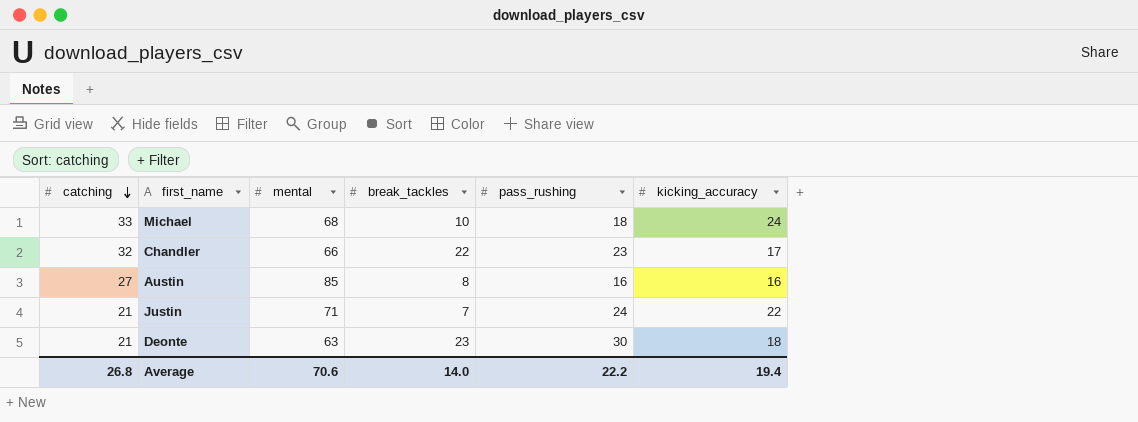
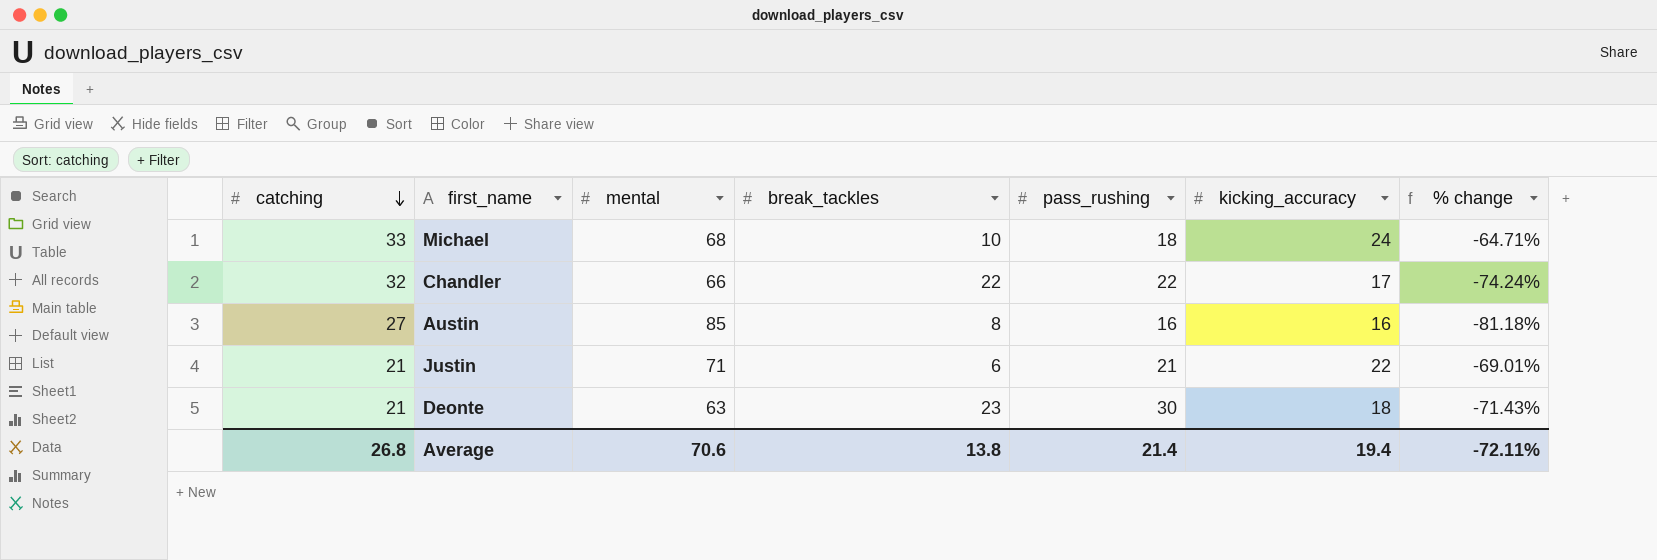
column % change | formula: none -> ([kicking_accuracy] - [mental]) / [mental]
Chandler | pass_rushing: 23 -> 22
Justin | break_tackles: 7 -> 6
Justin | pass_rushing: 24 -> 21
Average | break_tackles: 14.0 -> 13.8
Average | pass_rushing: 22.2 -> 21.4

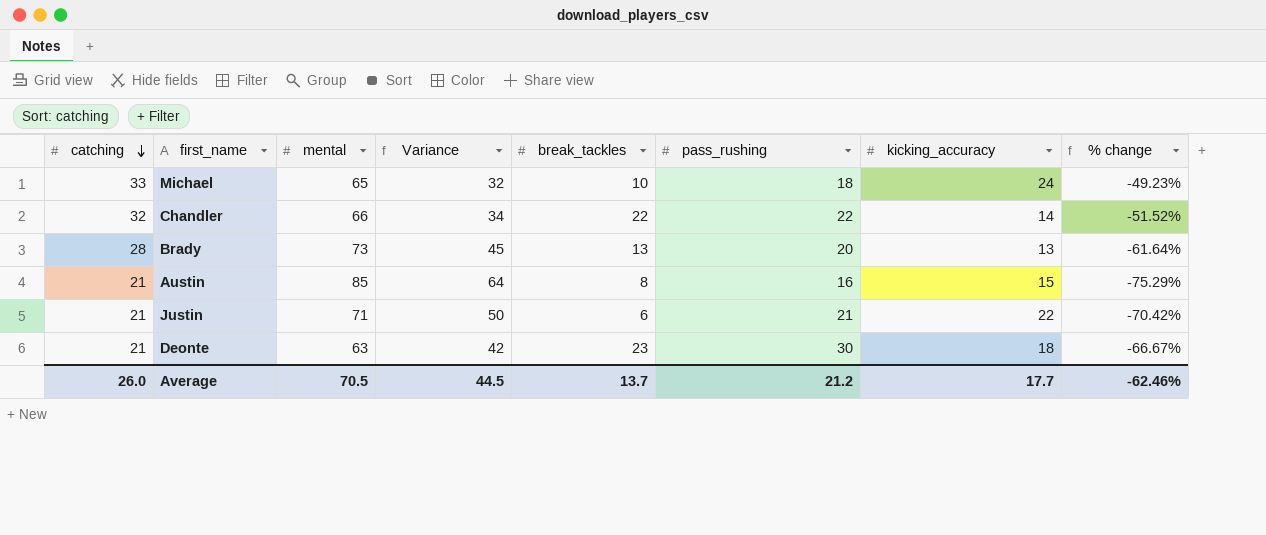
column Variance | formula: none -> [mental] - [catching]
column % change | formula: ([kicking_accuracy] - [mental]) / [mental] -> ([catching] - [mental]) / [mental]
Michael | mental: 68 -> 65
Chandler | kicking_accuracy: 17 -> 14
row Brady: none -> 28 | 73 | 45 | 13 | 20 | 13 | -61.64%
Austin | catching: 27 -> 21
Austin | kicking_accuracy: 16 -> 15
Average | catching: 26.8 -> 26.0
Average | mental: 70.6 -> 70.5
Average | break_tackles: 13.8 -> 13.7
Average | pass_rushing: 21.4 -> 21.2
Average | kicking_accuracy: 19.4 -> 17.7
Average | % change: -72.11% -> -62.46%

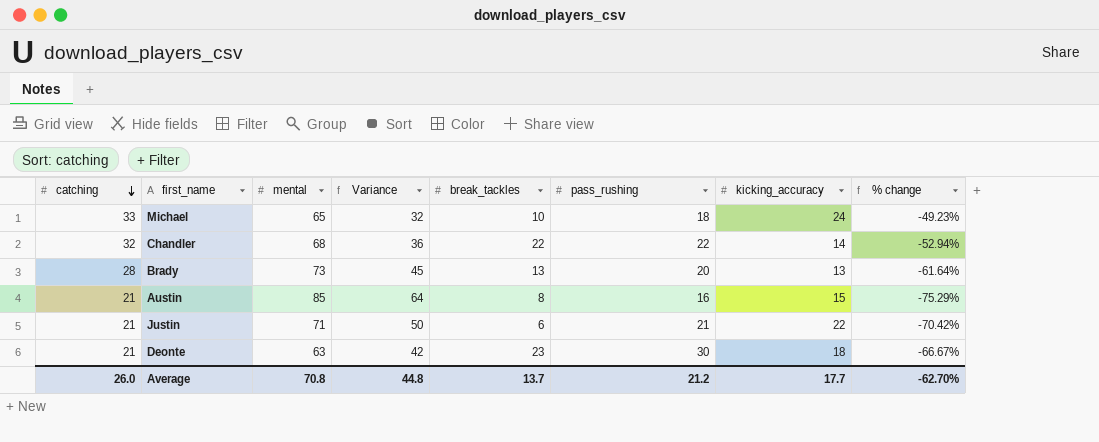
Chandler | mental: 66 -> 68
Chandler | Variance: 34 -> 36
Chandler | % change: -51.52% -> -52.94%
Average | mental: 70.5 -> 70.8
Average | Variance: 44.5 -> 44.8
Average | % change: -62.46% -> -62.70%

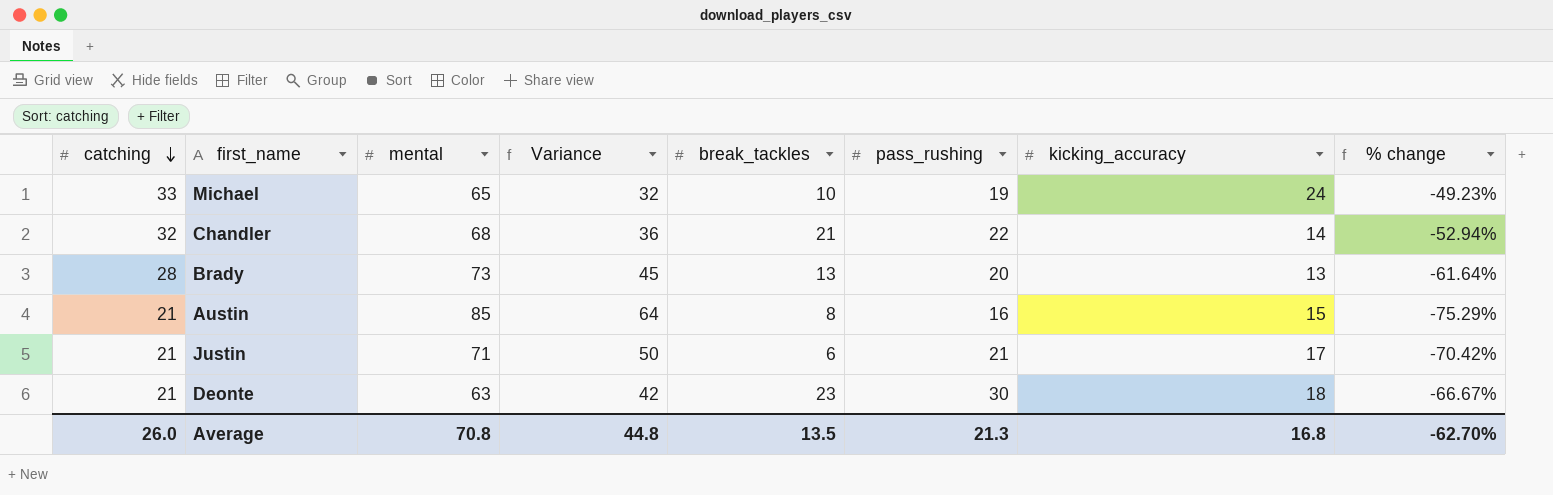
Michael | pass_rushing: 18 -> 19
Chandler | break_tackles: 22 -> 21
Justin | kicking_accuracy: 22 -> 17
Average | break_tackles: 13.7 -> 13.5
Average | pass_rushing: 21.2 -> 21.3
Average | kicking_accuracy: 17.7 -> 16.8

